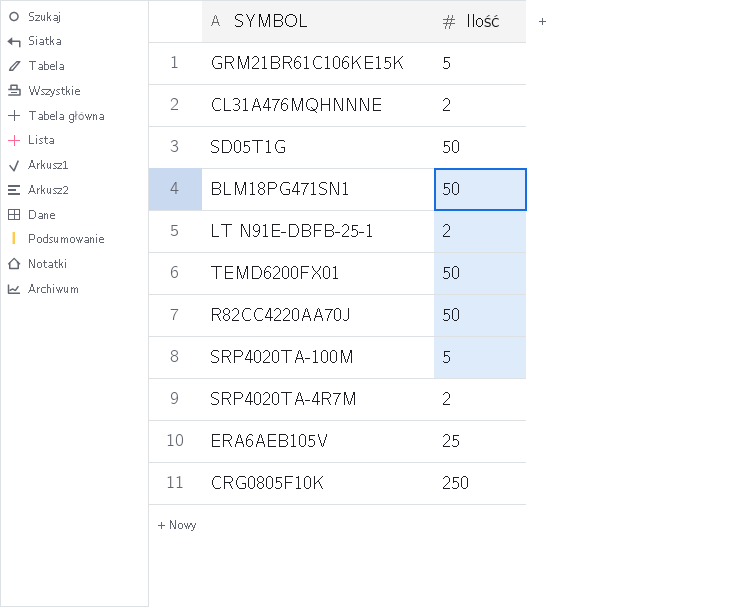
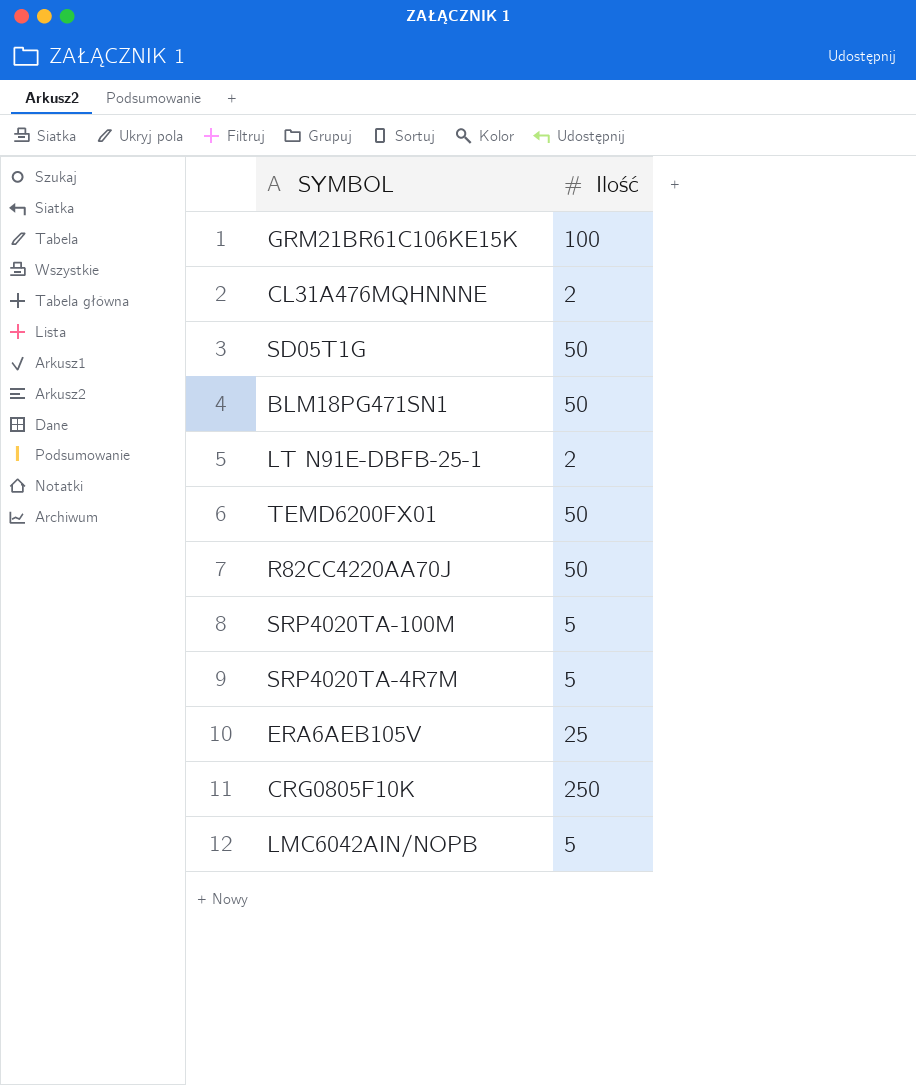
GRM21BR61C106KE15K | Ilość: 5 -> 100
SRP4020TA-4R7M | Ilość: 2 -> 5
row LMC6042AIN/NOPB: none -> 5

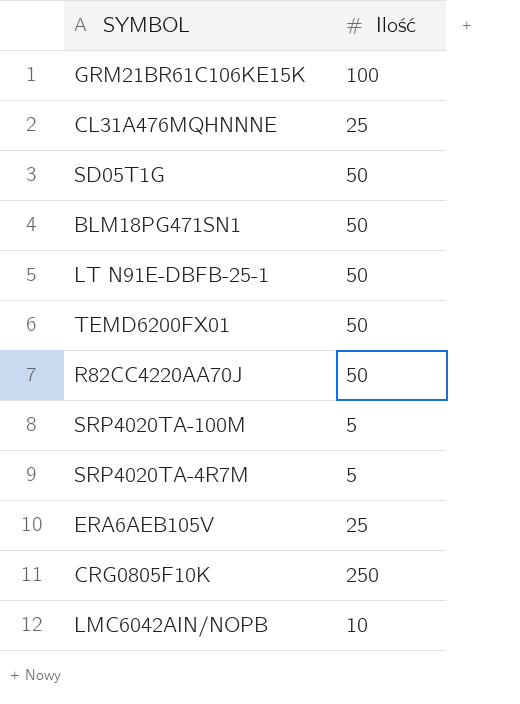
CL31A476MQHNNNE | Ilość: 2 -> 25
LT N91E-DBFB-25-1 | Ilość: 2 -> 50
LMC6042AIN/NOPB | Ilość: 5 -> 10

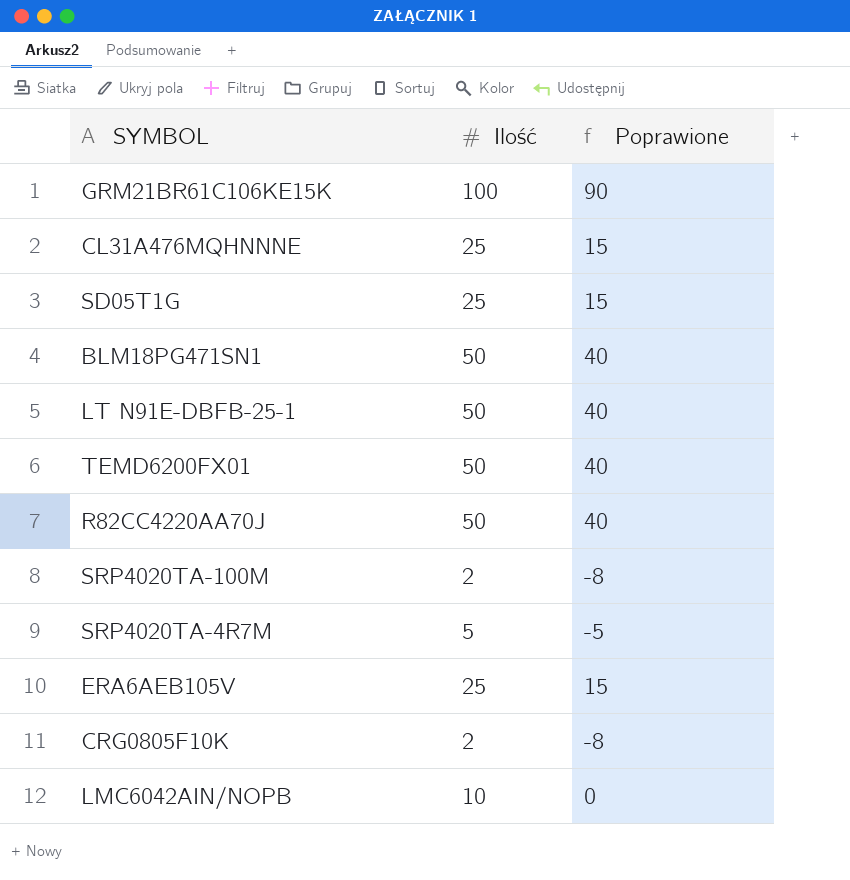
column Poprawione | formula: none -> [Ilość] - 10
SD05T1G | Ilość: 50 -> 25
SRP4020TA-100M | Ilość: 5 -> 2
CRG0805F10K | Ilość: 250 -> 2

